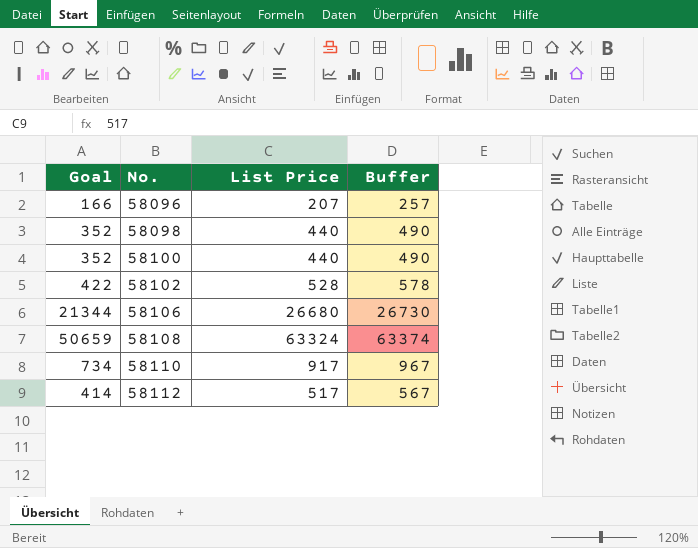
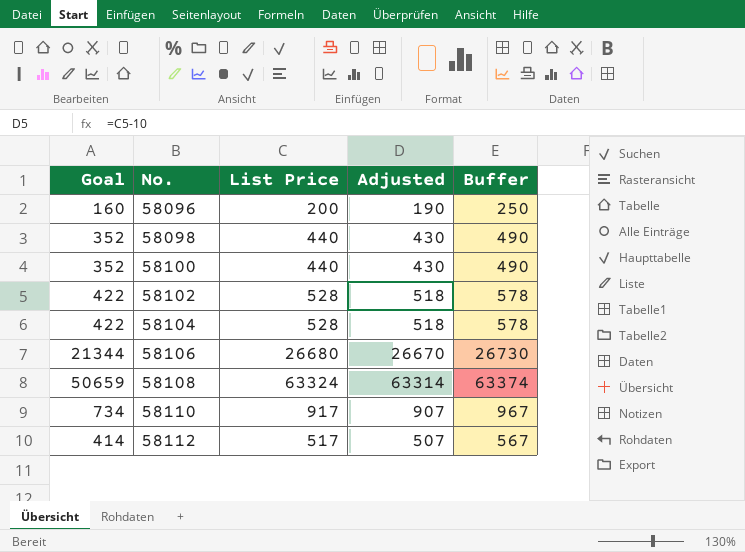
column Adjusted | formula: none -> [List Price] - 10
58096 | Goal: 166 -> 160
58096 | List Price: 207 -> 200
58096 | Buffer: 257 -> 250
row 58104: none -> 422 | 528 | 518 | 578

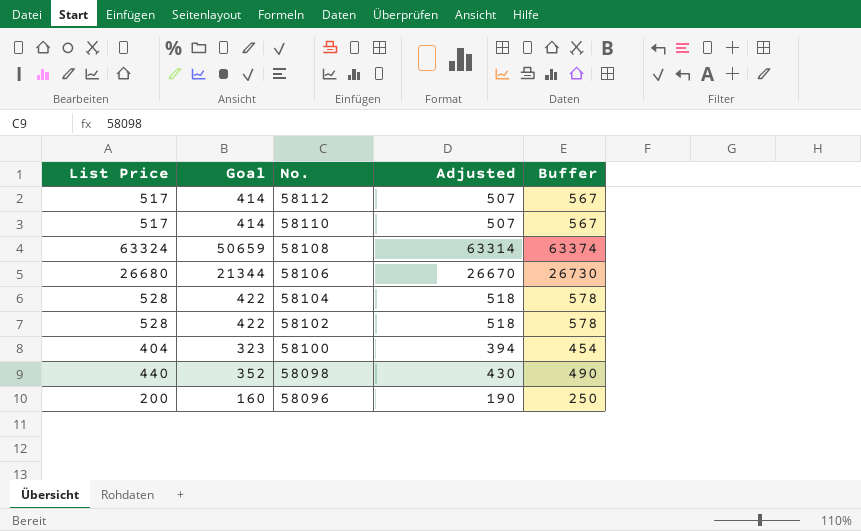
row order: No. ascending -> No. descending
column List Price | position: 3 -> 1
58110 | List Price: 917 -> 517
58110 | Goal: 734 -> 414
58110 | Adjusted: 907 -> 507
58110 | Buffer: 967 -> 567
58100 | List Price: 440 -> 404
58100 | Goal: 352 -> 323
58100 | Adjusted: 430 -> 394
58100 | Buffer: 490 -> 454

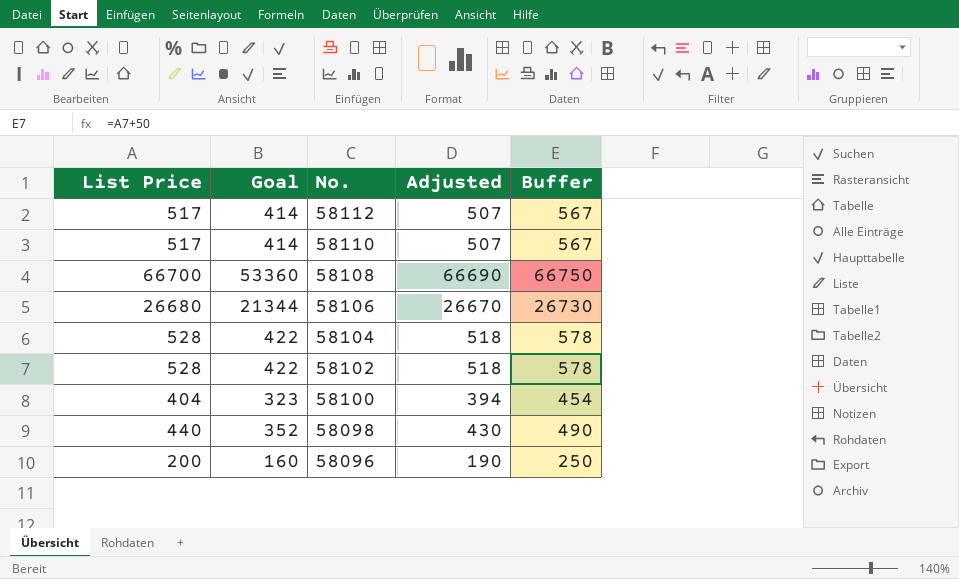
58108 | List Price: 63324 -> 66700
58108 | Goal: 50659 -> 53360
58108 | Adjusted: 63314 -> 66690
58108 | Buffer: 63374 -> 66750

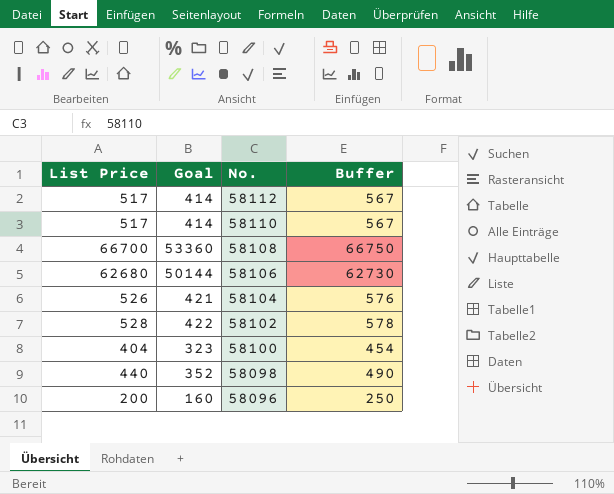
column Adjusted | formula: [List Price] - 10 -> none
58106 | List Price: 26680 -> 62680
58106 | Goal: 21344 -> 50144
58106 | Buffer: 26730 -> 62730
58104 | List Price: 528 -> 526
58104 | Goal: 422 -> 421
58104 | Buffer: 578 -> 576

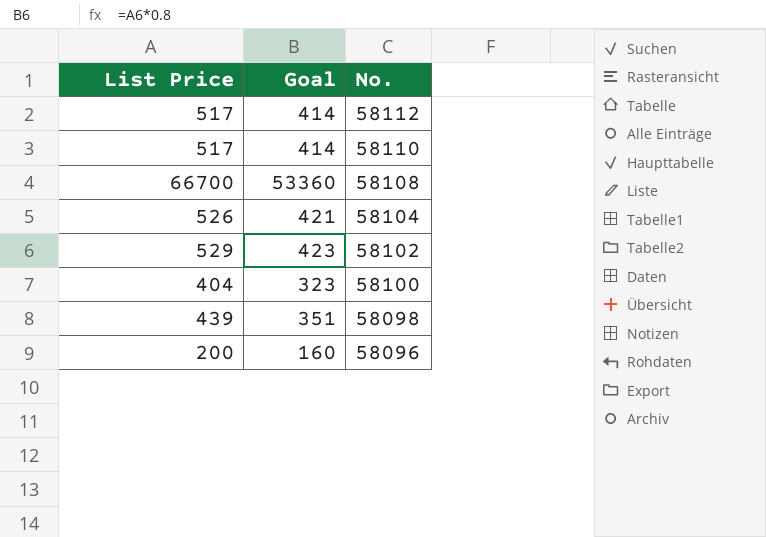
column Buffer | formula: [List Price] + 50 -> none
row 58106: 62680 | 50144 | 62730 -> none
58102 | List Price: 528 -> 529
58102 | Goal: 422 -> 423
58098 | List Price: 440 -> 439
58098 | Goal: 352 -> 351

